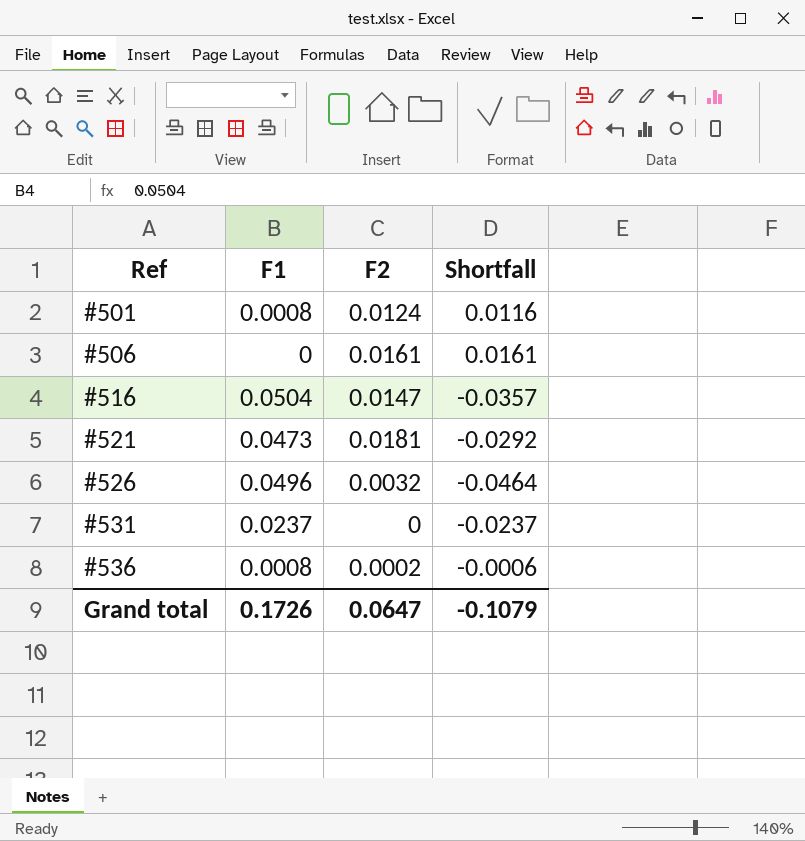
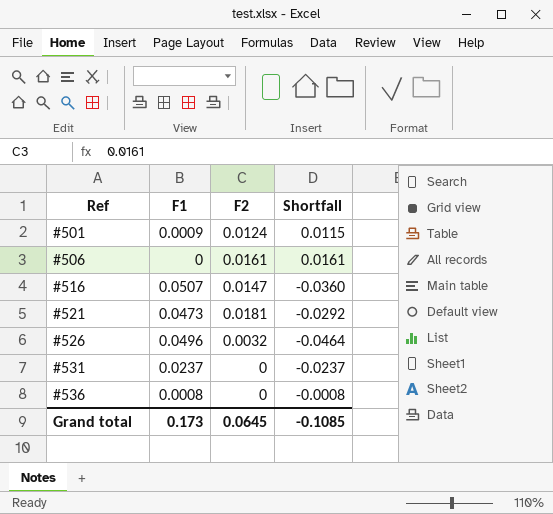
#501 | F1: 0.0008 -> 0.0009
#501 | Shortfall: 0.0116 -> 0.0115
#516 | F1: 0.0504 -> 0.0507
#516 | Shortfall: -0.0357 -> -0.0360
#536 | F2: 0.0002 -> 0
#536 | Shortfall: -0.0006 -> -0.0008
Grand total | F1: 0.1726 -> 0.173
Grand total | F2: 0.0647 -> 0.0645
Grand total | Shortfall: -0.1079 -> -0.1085

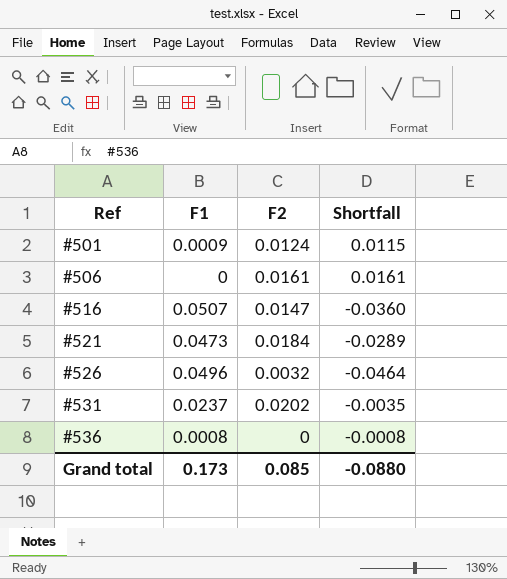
#521 | F2: 0.0181 -> 0.0184
#521 | Shortfall: -0.0292 -> -0.0289
#531 | F2: 0 -> 0.0202
#531 | Shortfall: -0.0237 -> -0.0035
Grand total | F2: 0.0645 -> 0.085
Grand total | Shortfall: -0.1085 -> -0.0880

